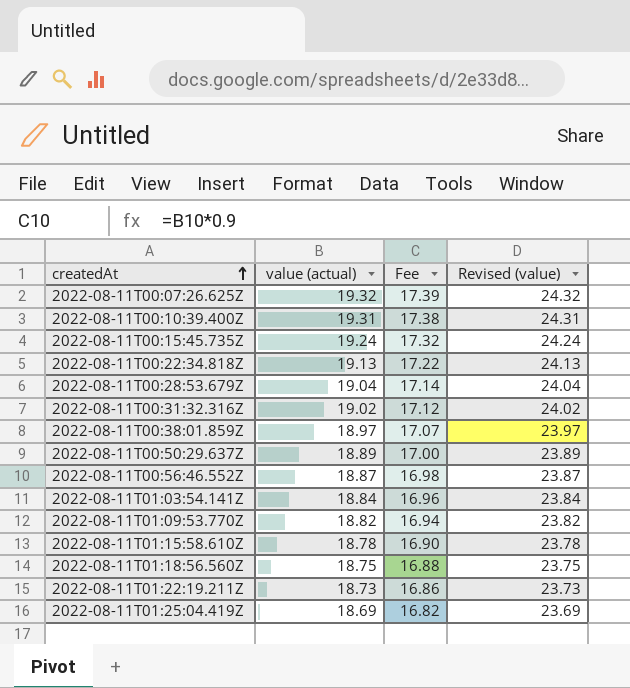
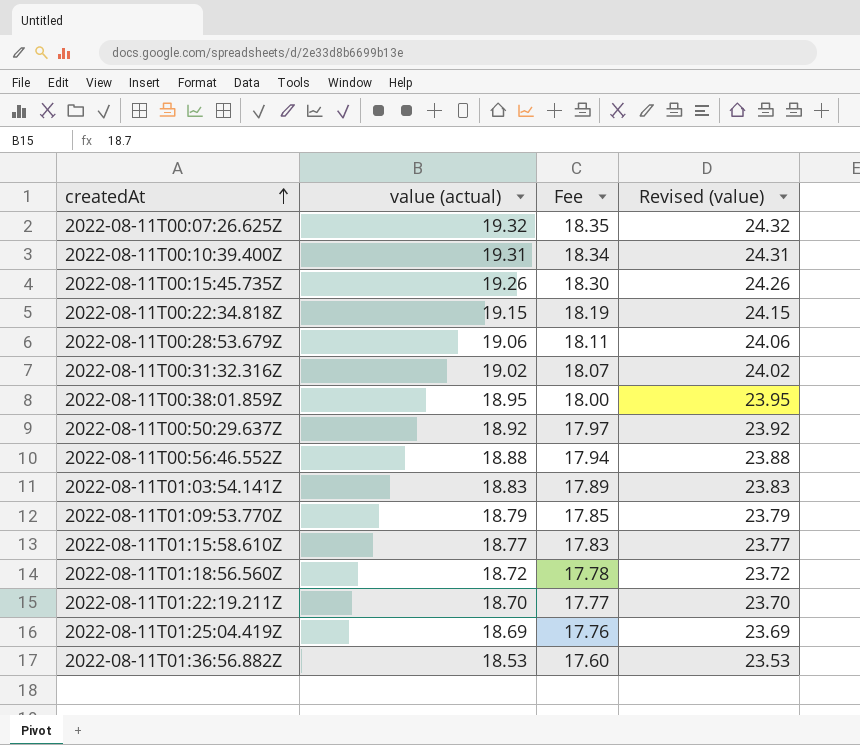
column Fee | formula: [value (actual)] * 0.9 -> [value (actual)] * 0.95
2022-08-11T00:15:45.735Z | value (actual): 19.24 -> 19.26
2022-08-11T00:15:45.735Z | Revised (value): 24.24 -> 24.26
2022-08-11T00:22:34.818Z | value (actual): 19.13 -> 19.15
2022-08-11T00:22:34.818Z | Revised (value): 24.13 -> 24.15
2022-08-11T00:28:53.679Z | value (actual): 19.04 -> 19.06
2022-08-11T00:28:53.679Z | Revised (value): 24.04 -> 24.06
2022-08-11T00:38:01.859Z | value (actual): 18.97 -> 18.95
2022-08-11T00:38:01.859Z | Revised (value): 23.97 -> 23.95
2022-08-11T00:50:29.637Z | value (actual): 18.89 -> 18.92
2022-08-11T00:50:29.637Z | Revised (value): 23.89 -> 23.92
2022-08-11T00:56:46.552Z | value (actual): 18.87 -> 18.88
2022-08-11T00:56:46.552Z | Revised (value): 23.87 -> 23.88
2022-08-11T01:03:54.141Z | value (actual): 18.84 -> 18.83
2022-08-11T01:03:54.141Z | Revised (value): 23.84 -> 23.83
2022-08-11T01:09:53.770Z | value (actual): 18.82 -> 18.79
2022-08-11T01:09:53.770Z | Revised (value): 23.82 -> 23.79
2022-08-11T01:15:58.610Z | value (actual): 18.78 -> 18.77
2022-08-11T01:15:58.610Z | Revised (value): 23.78 -> 23.77
2022-08-11T01:18:56.560Z | value (actual): 18.75 -> 18.72
2022-08-11T01:18:56.560Z | Revised (value): 23.75 -> 23.72
2022-08-11T01:22:19.211Z | value (actual): 18.73 -> 18.70
2022-08-11T01:22:19.211Z | Revised (value): 23.73 -> 23.70
row 2022-08-11T01:36:56.882Z: none -> 18.53 | 17.60 | 23.53

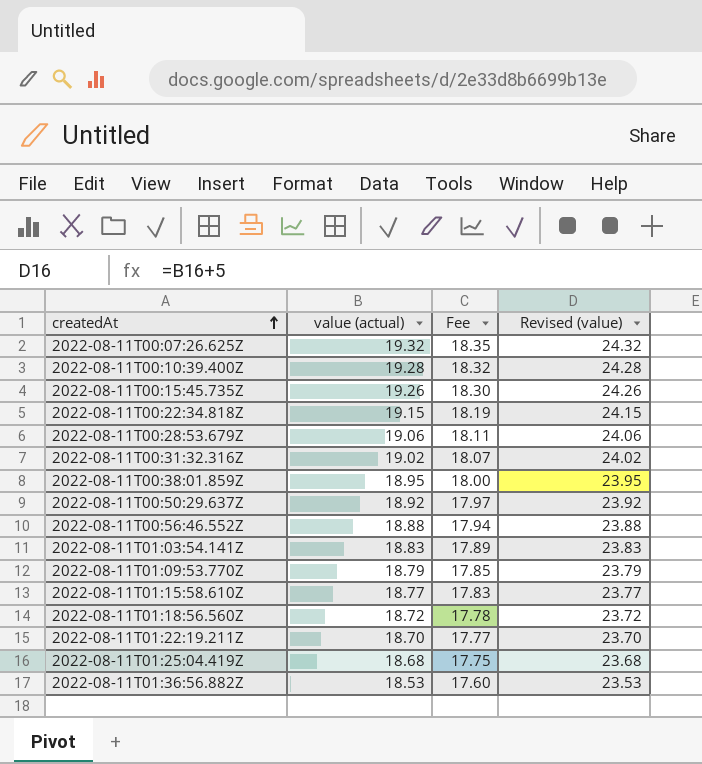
2022-08-11T00:10:39.400Z | value (actual): 19.31 -> 19.28
2022-08-11T00:10:39.400Z | Fee: 18.34 -> 18.32
2022-08-11T00:10:39.400Z | Revised (value): 24.31 -> 24.28
2022-08-11T01:25:04.419Z | value (actual): 18.69 -> 18.68
2022-08-11T01:25:04.419Z | Fee: 17.76 -> 17.75
2022-08-11T01:25:04.419Z | Revised (value): 23.69 -> 23.68

